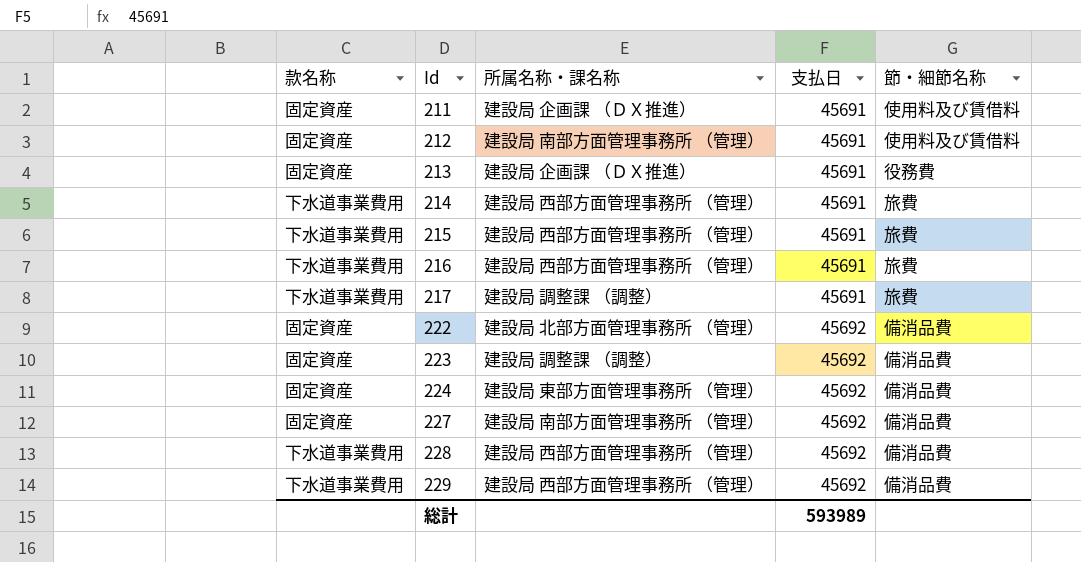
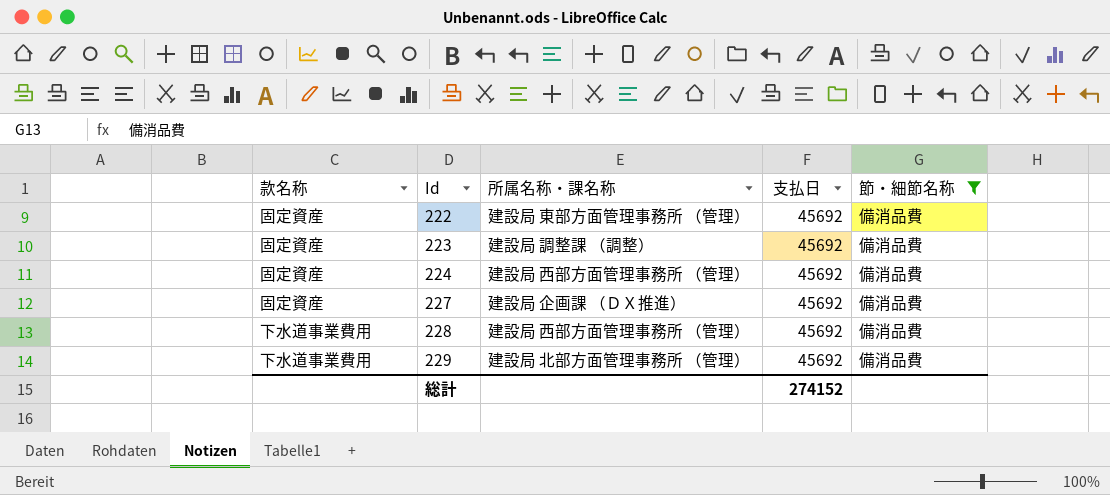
filter: none -> 節・細節名称 = 備消品費
222 | 所属名称・課名称: 建設局 北部方面管理事務所 （管理） -> 建設局 東部方面管理事務所 （管理）
224 | 所属名称・課名称: 建設局 東部方面管理事務所 （管理） -> 建設局 西部方面管理事務所 （管理）
227 | 所属名称・課名称: 建設局 南部方面管理事務所 （管理） -> 建設局 企画課 （ＤＸ推進）
229 | 所属名称・課名称: 建設局 西部方面管理事務所 （管理） -> 建設局 北部方面管理事務所 （管理）
総計 | 支払日: 593989 -> 274152

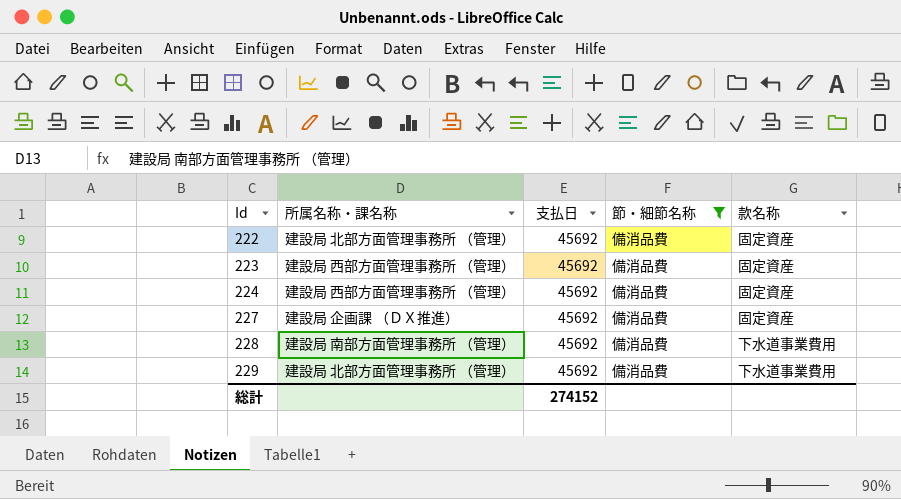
column 款名称 | position: 1 -> 5
222 | 所属名称・課名称: 建設局 東部方面管理事務所 （管理） -> 建設局 北部方面管理事務所 （管理）
223 | 所属名称・課名称: 建設局 調整課 （調整） -> 建設局 西部方面管理事務所 （管理）
228 | 所属名称・課名称: 建設局 西部方面管理事務所 （管理） -> 建設局 南部方面管理事務所 （管理）

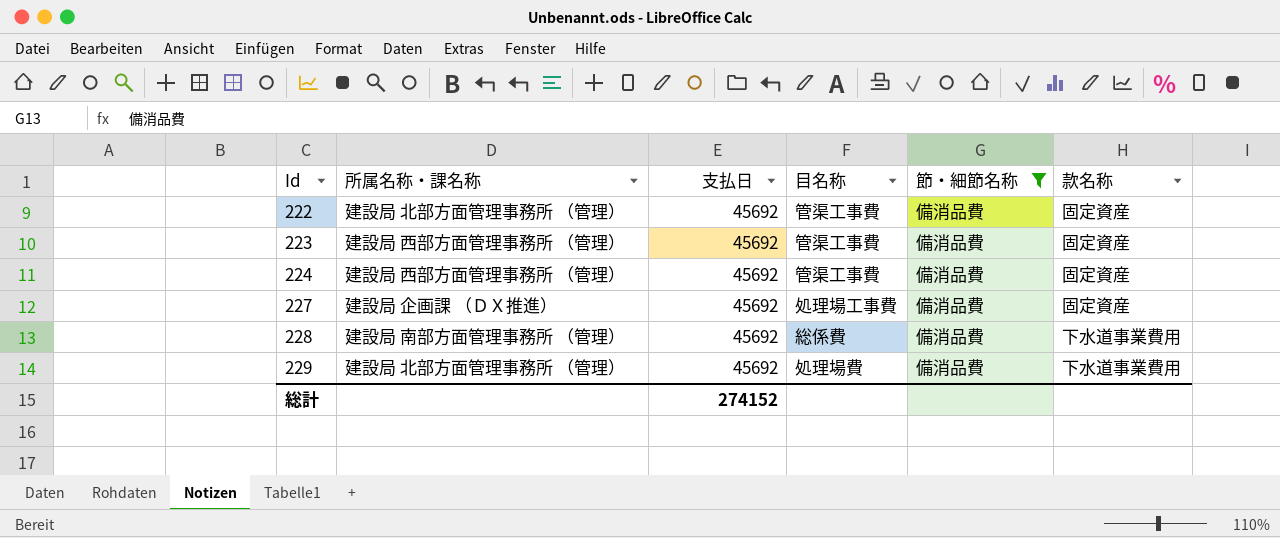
column 目名称 | position: none -> 4

